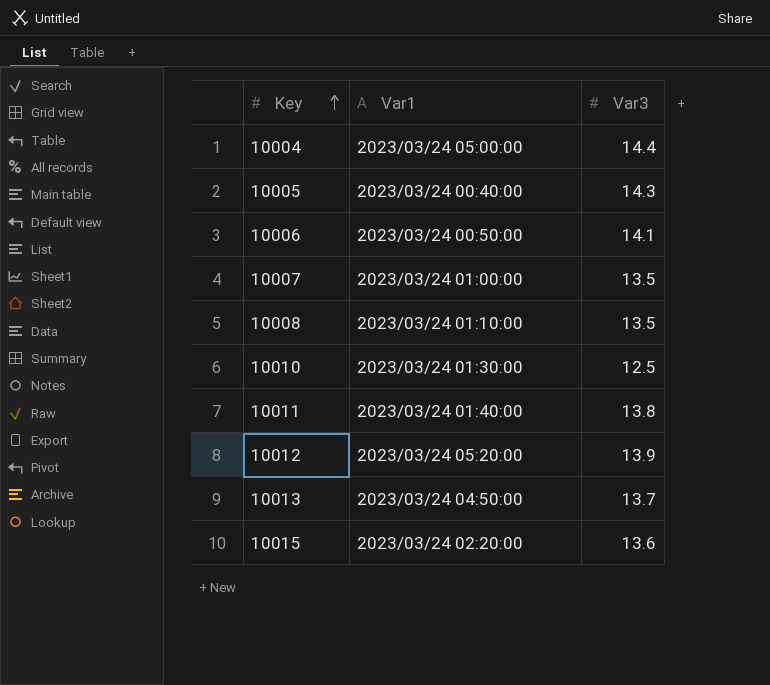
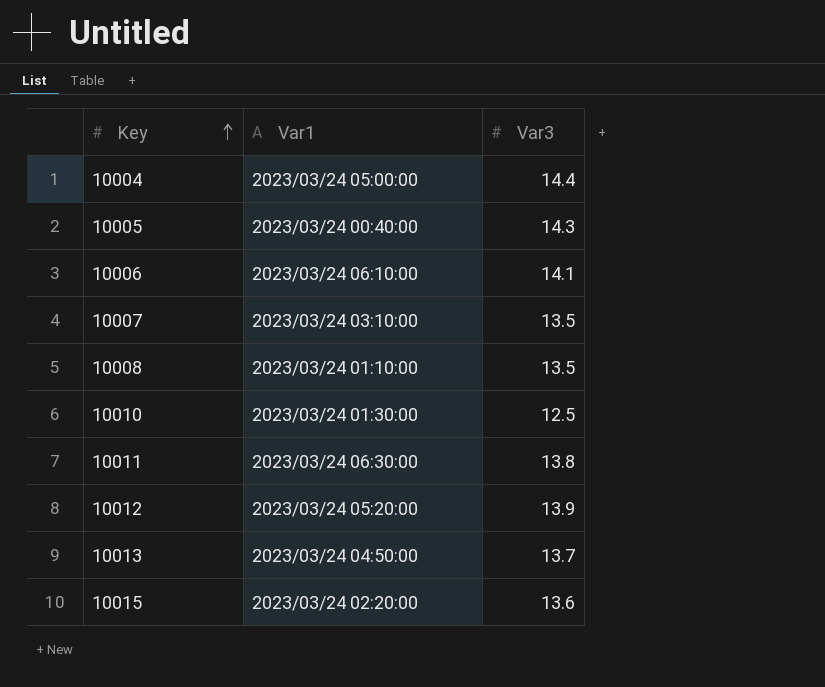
10006 | Var1: 2023/03/24 00:50:00 -> 2023/03/24 06:10:00
10007 | Var1: 2023/03/24 01:00:00 -> 2023/03/24 03:10:00
10011 | Var1: 2023/03/24 01:40:00 -> 2023/03/24 06:30:00

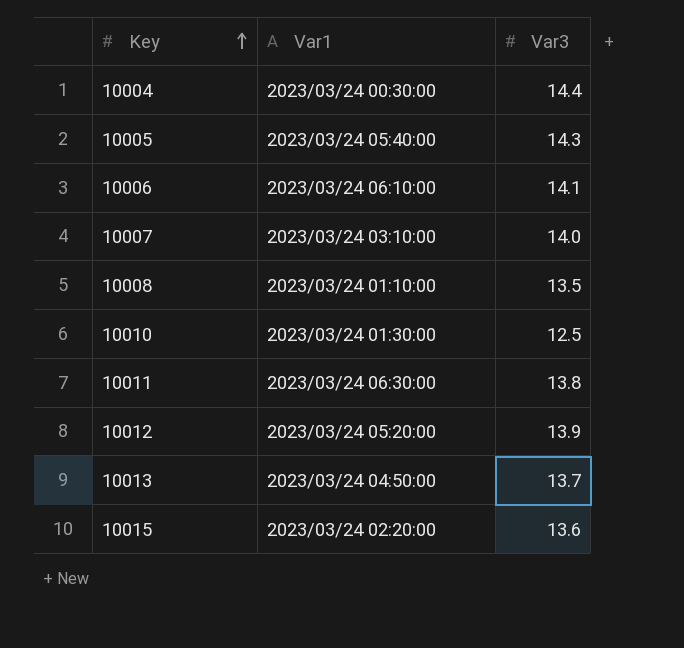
10004 | Var1: 2023/03/24 05:00:00 -> 2023/03/24 00:30:00
10005 | Var1: 2023/03/24 00:40:00 -> 2023/03/24 05:40:00
10007 | Var3: 13.5 -> 14.0

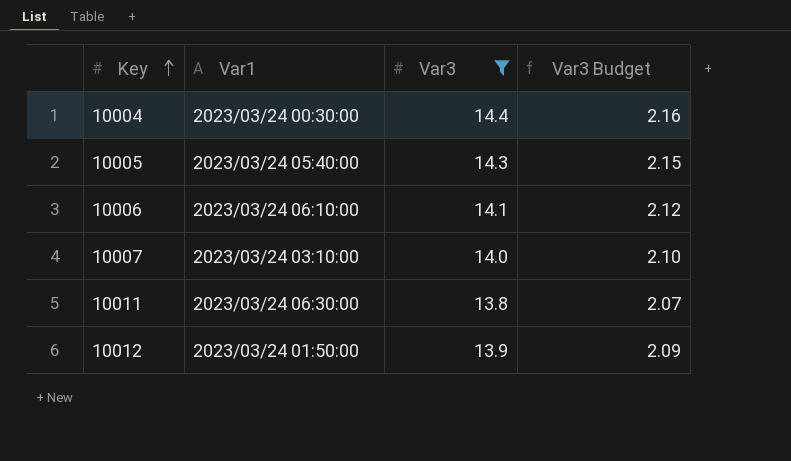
filter: none -> Var3 >= 13.8
column Var3 Budget | formula: none -> [Var3] * 0.15
10012 | Var1: 2023/03/24 05:20:00 -> 2023/03/24 01:50:00

